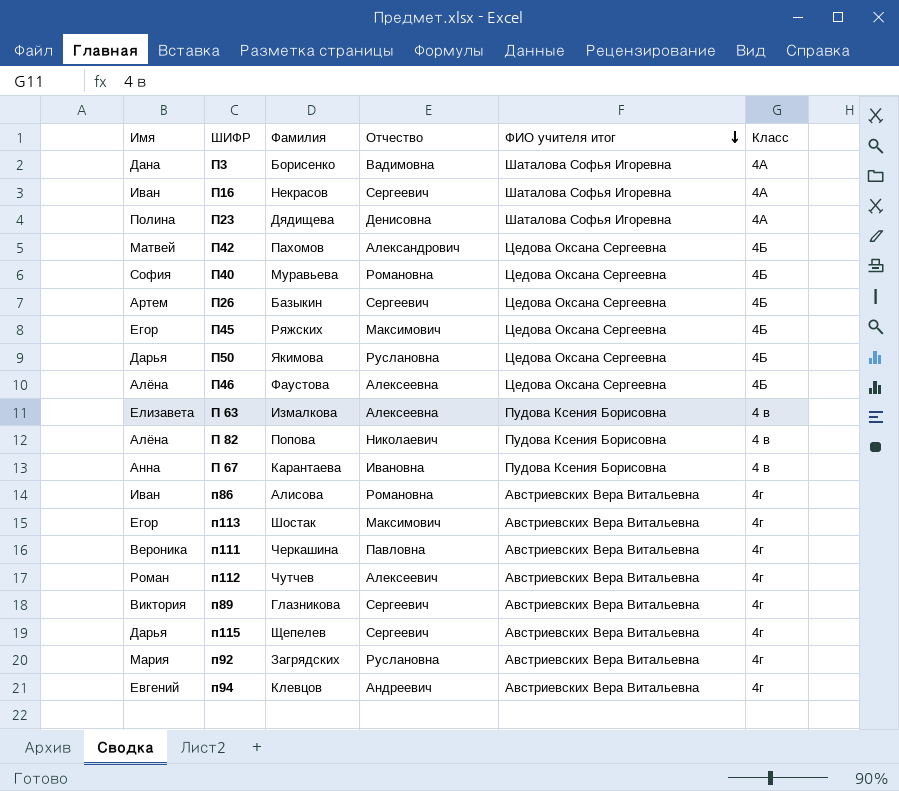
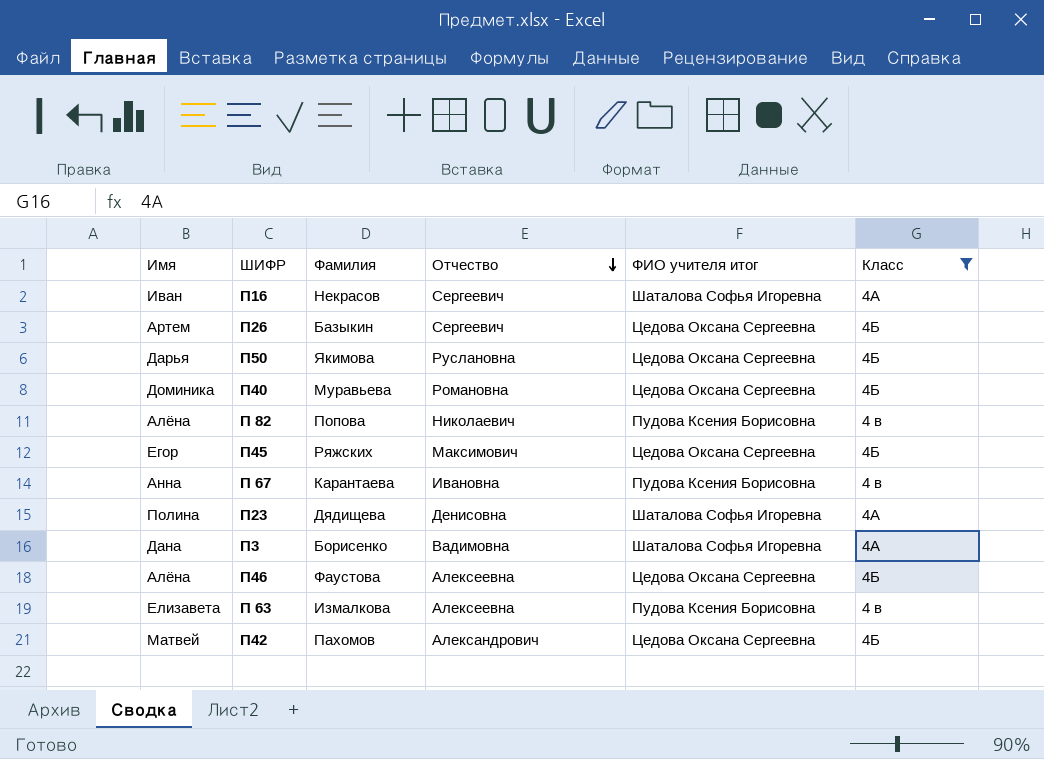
filter: none -> Класс != 4г
row order: ФИО учителя итог descending -> Отчество descending
П40 | Имя: София -> Доминика

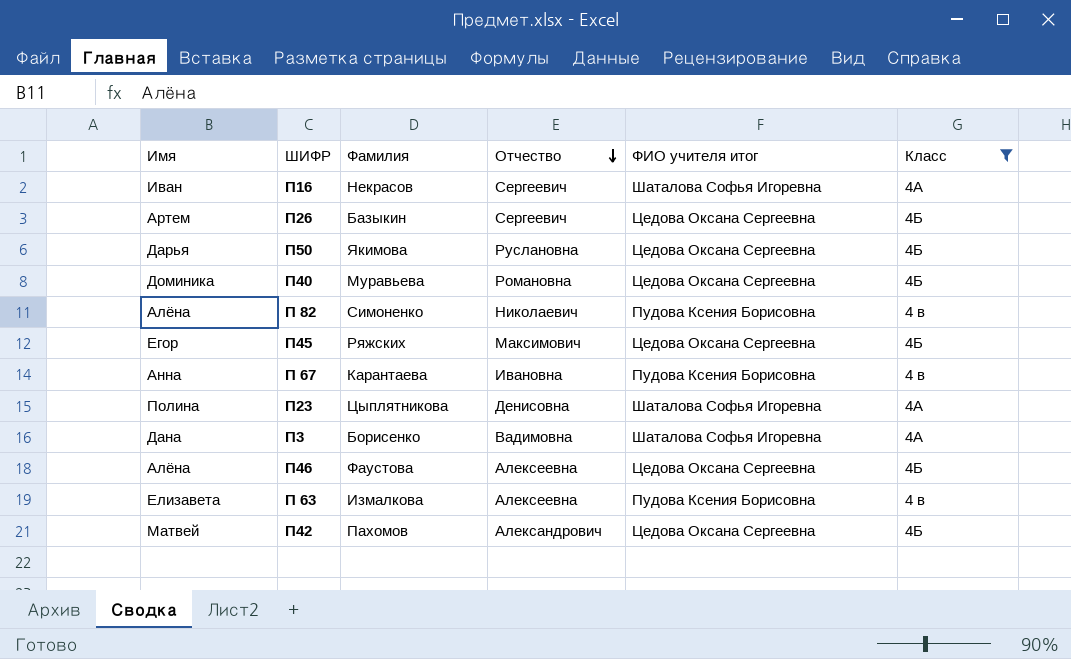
П 82 | Фамилия: Попова -> Симоненко
П23 | Фамилия: Дядищева -> Цыплятникова

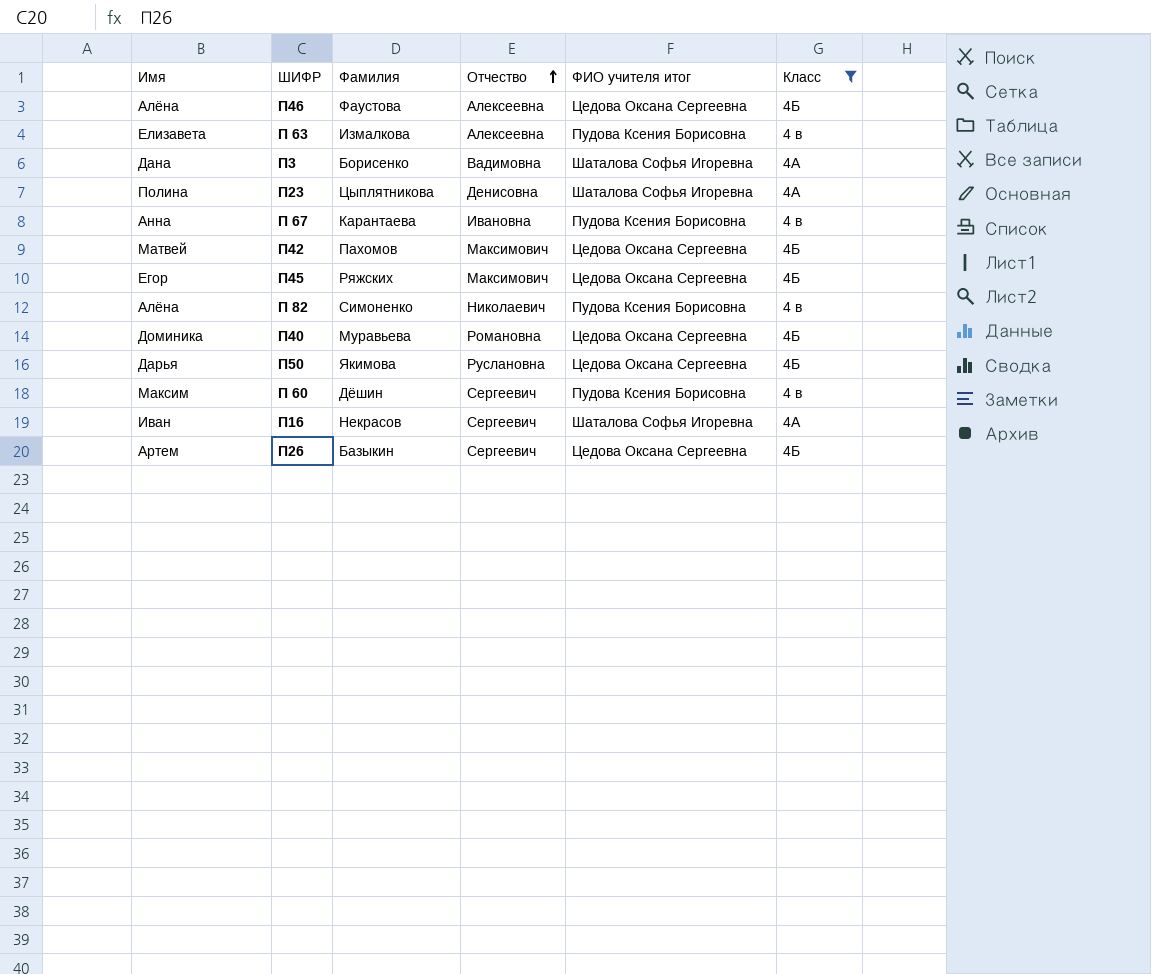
row order: Отчество descending -> Отчество ascending
П42 | Отчество: Александрович -> Максимович
row П 60: none -> Максим | Дёшин | Сергеевич | Пудова Ксения Борисовна | 4 в

